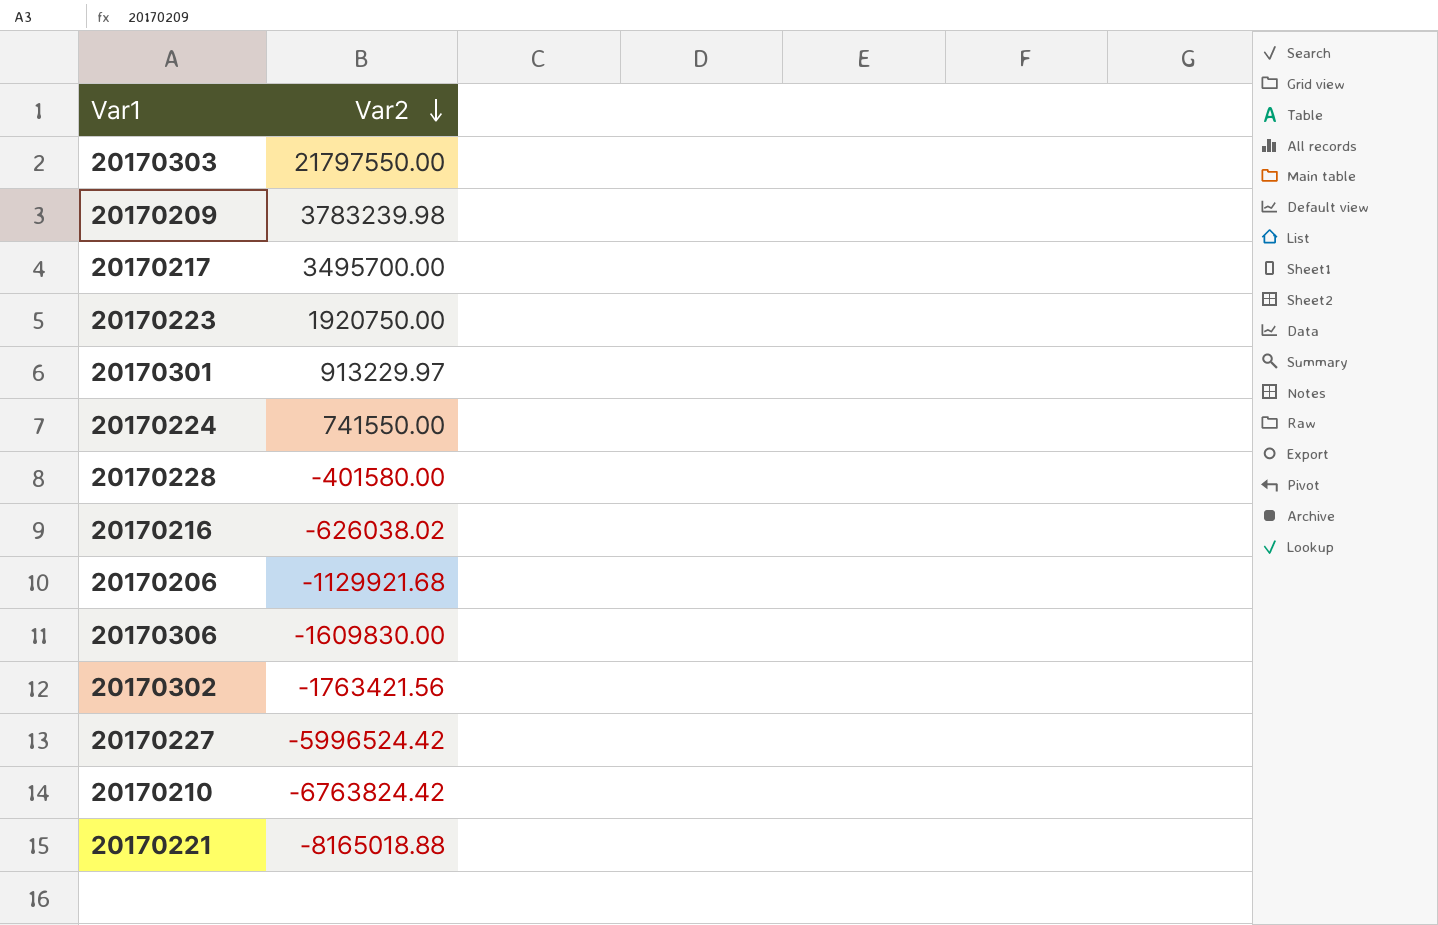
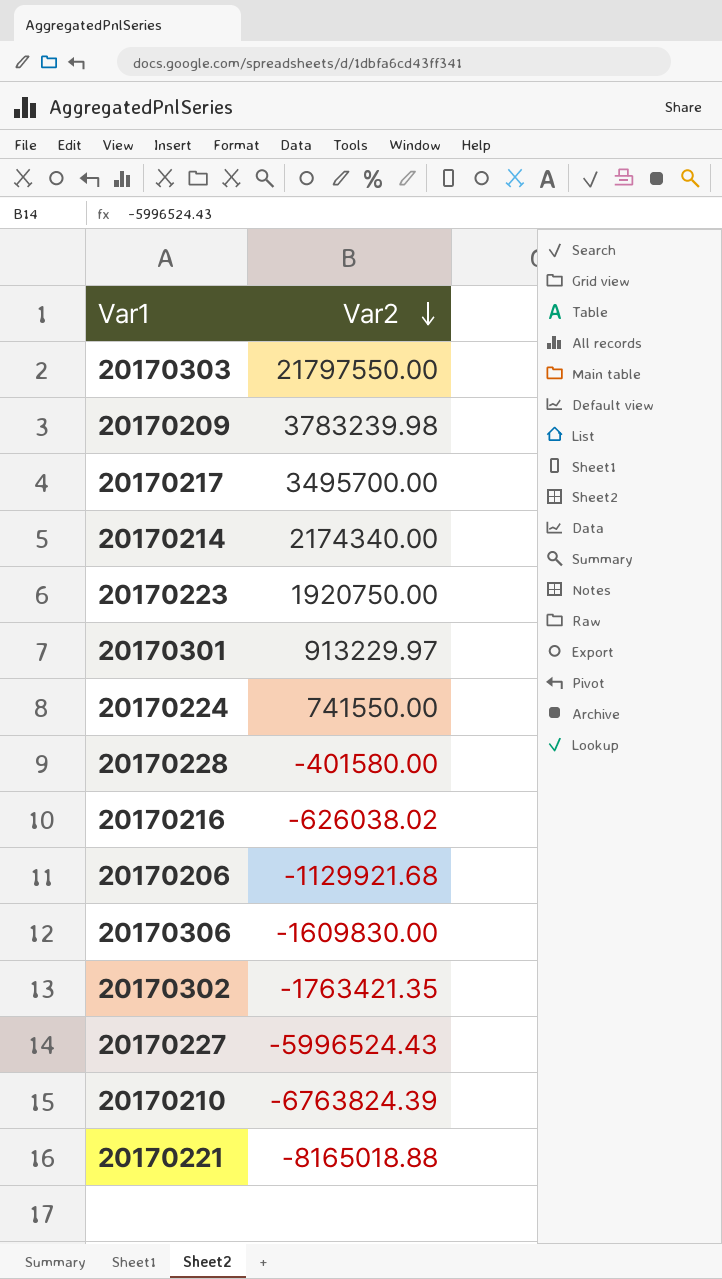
row 20170214: none -> 2174340.00
20170302 | Var2: -1763421.56 -> -1763421.35
20170227 | Var2: -5996524.42 -> -5996524.43
20170210 | Var2: -6763824.42 -> -6763824.39

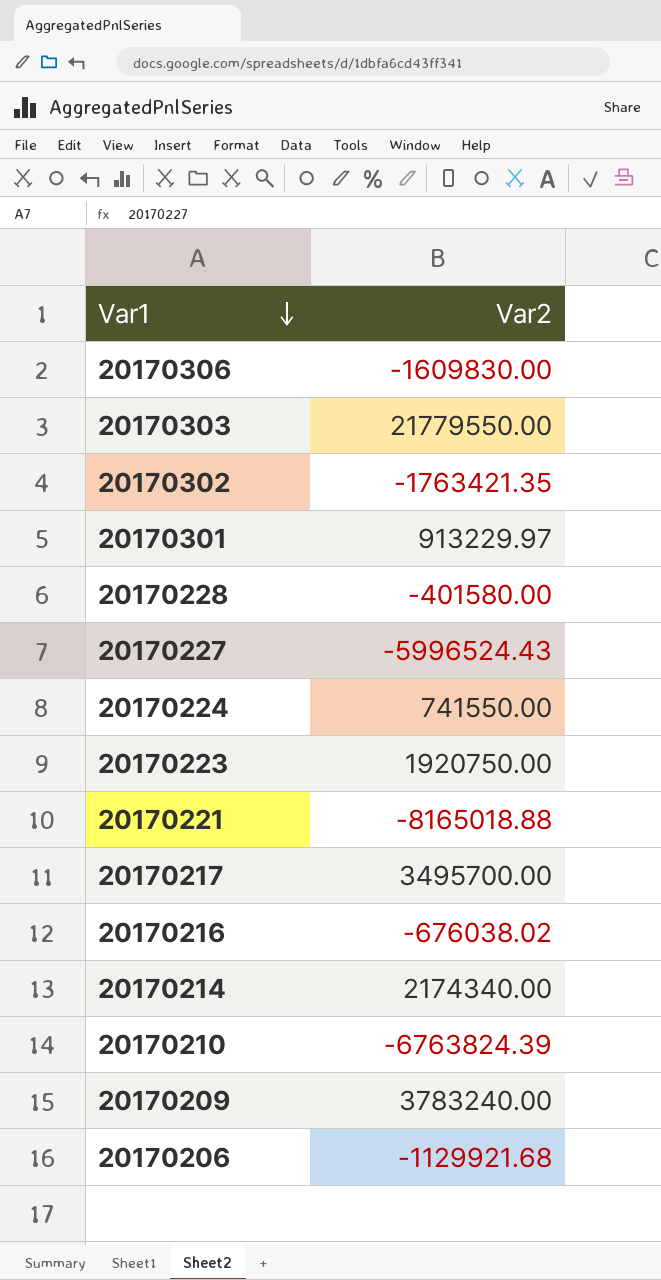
row order: Var2 descending -> Var1 descending
20170303 | Var2: 21797550.00 -> 21779550.00
20170216 | Var2: -626038.02 -> -676038.02
20170209 | Var2: 3783239.98 -> 3783240.00

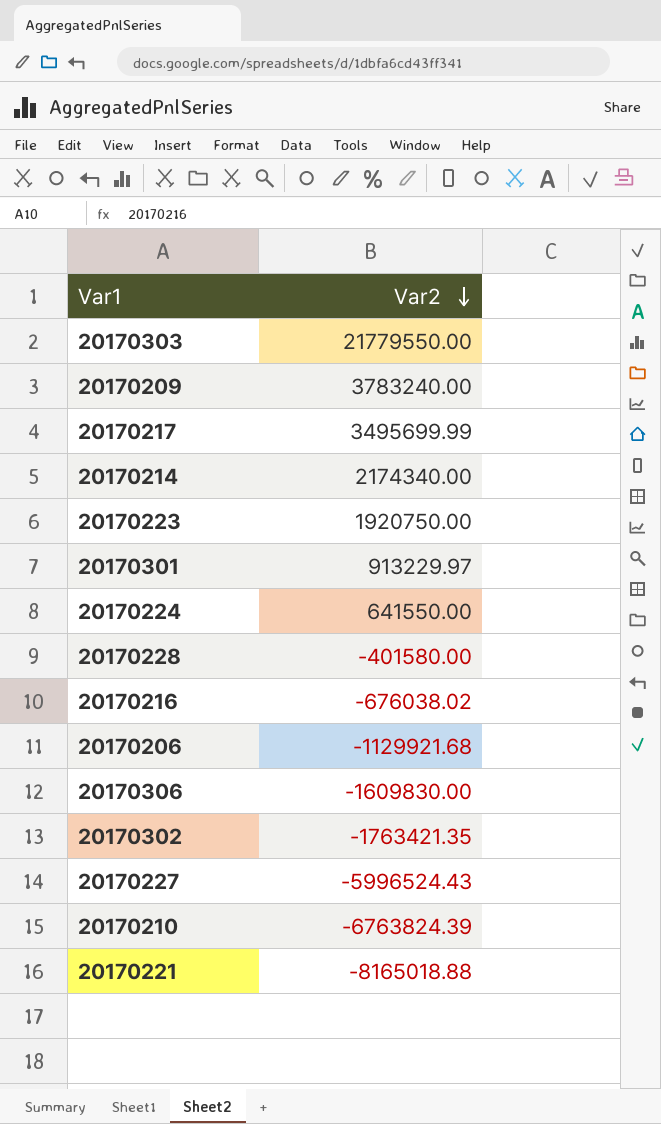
row order: Var1 descending -> Var2 descending
20170217 | Var2: 3495700.00 -> 3495699.99
20170224 | Var2: 741550.00 -> 641550.00

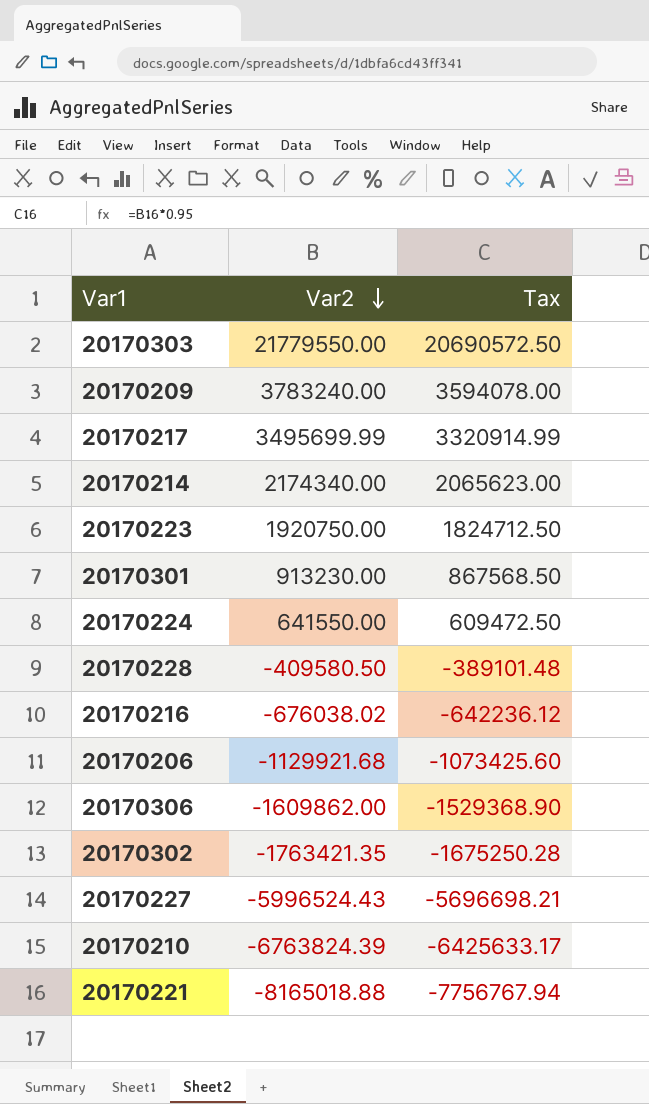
column Tax | formula: none -> [Var2] * 0.95
20170301 | Var2: 913229.97 -> 913230.00
20170228 | Var2: -401580.00 -> -409580.50
20170306 | Var2: -1609830.00 -> -1609862.00

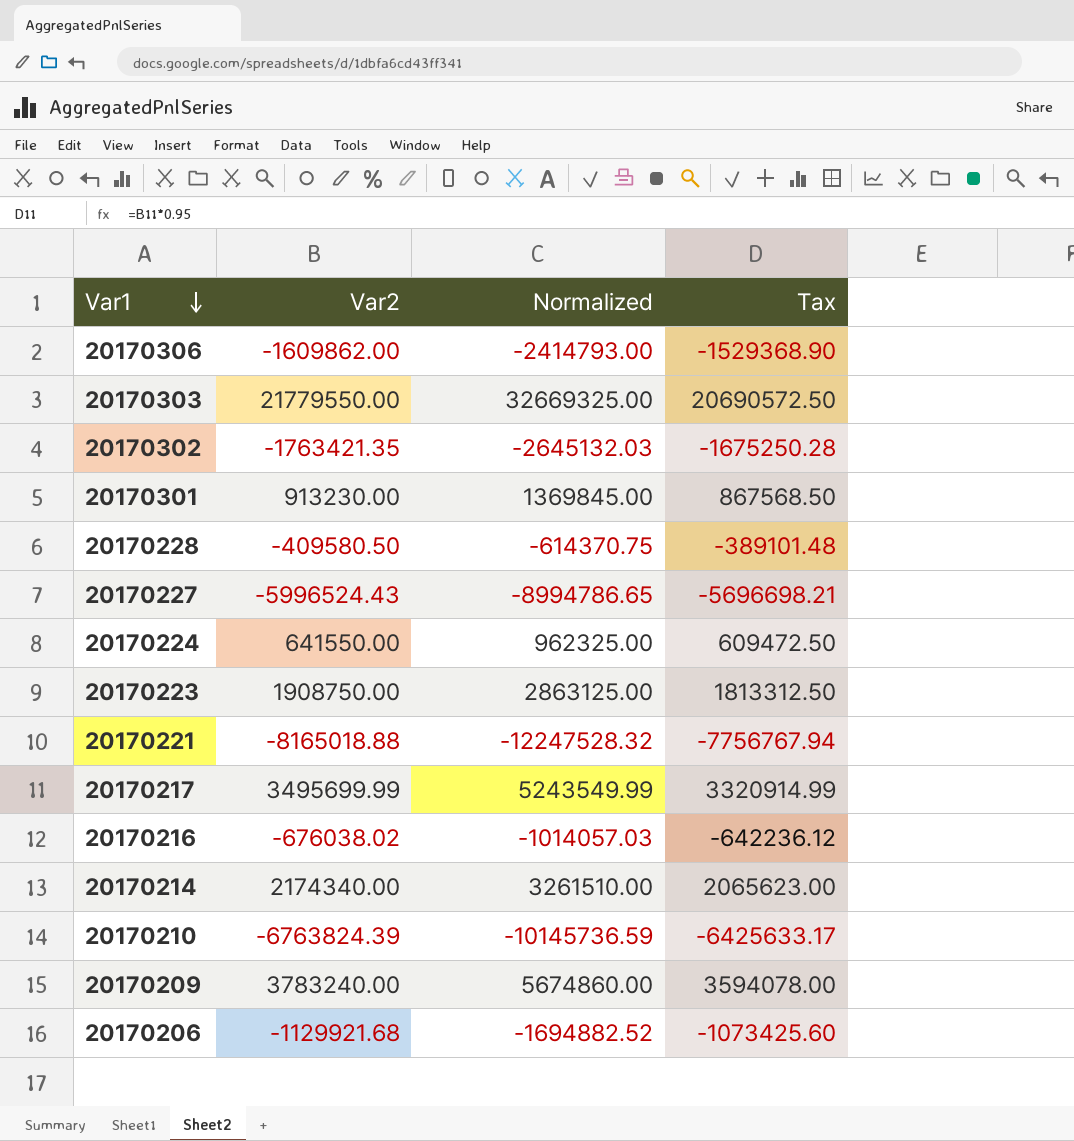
row order: Var2 descending -> Var1 descending
column Normalized | formula: none -> [Var2] * 1.5
20170223 | Var2: 1920750.00 -> 1908750.00
20170223 | Tax: 1824712.50 -> 1813312.50

